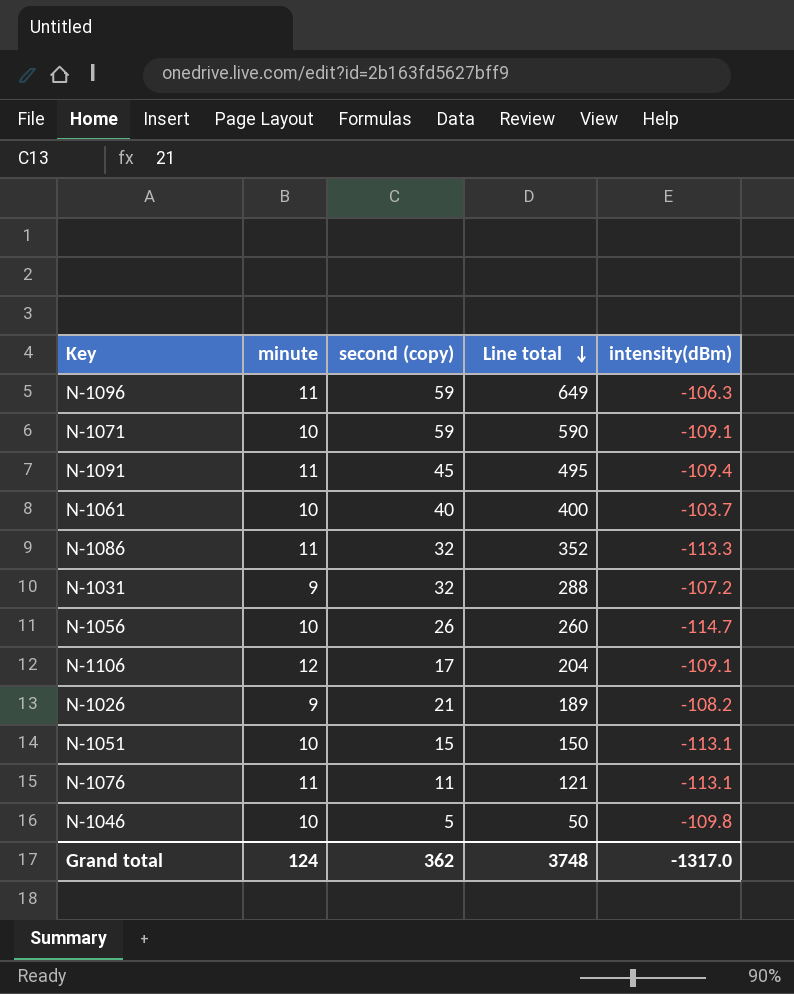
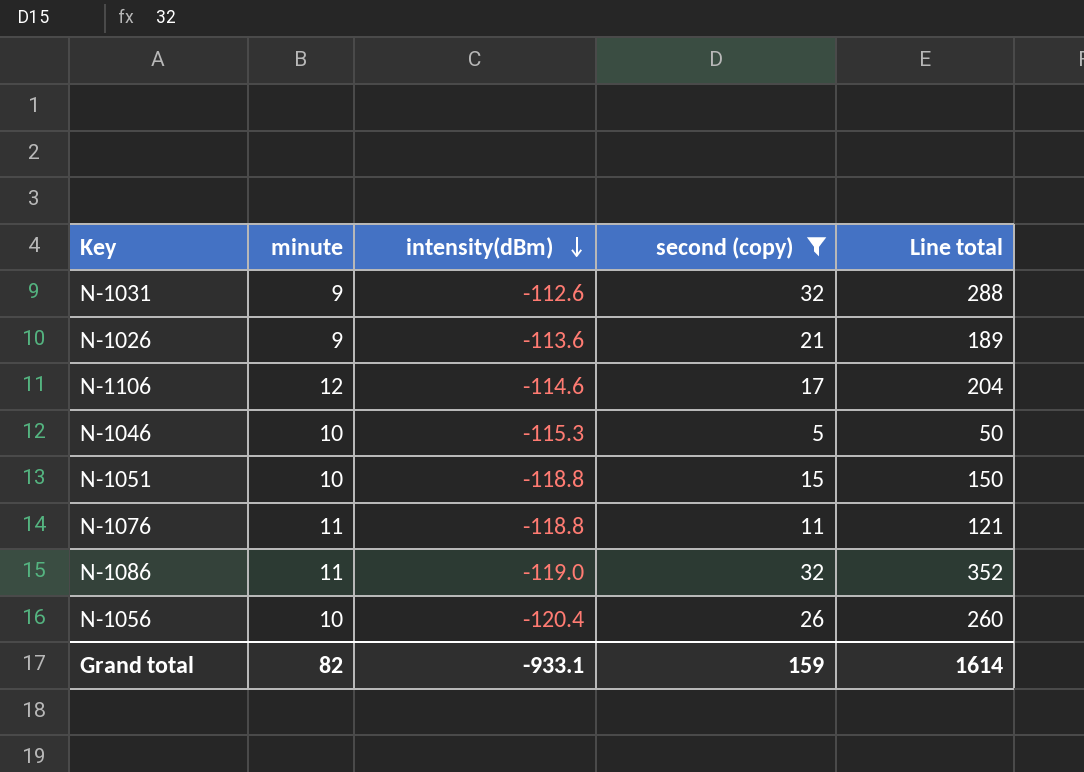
filter: none -> second (copy) <= 32
row order: Line total descending -> intensity(dBm) descending
column intensity(dBm) | position: 5 -> 3
N-1031 | intensity(dBm): -107.2 -> -112.6
N-1026 | intensity(dBm): -108.2 -> -113.6
N-1106 | intensity(dBm): -109.1 -> -114.6
N-1046 | intensity(dBm): -109.8 -> -115.3
N-1051 | intensity(dBm): -113.1 -> -118.8
N-1076 | intensity(dBm): -113.1 -> -118.8
N-1086 | intensity(dBm): -113.3 -> -119.0
N-1056 | intensity(dBm): -114.7 -> -120.4
Grand total | minute: 124 -> 82
Grand total | intensity(dBm): -1317.0 -> -933.1
Grand total | second (copy): 362 -> 159
Grand total | Line total: 3748 -> 1614

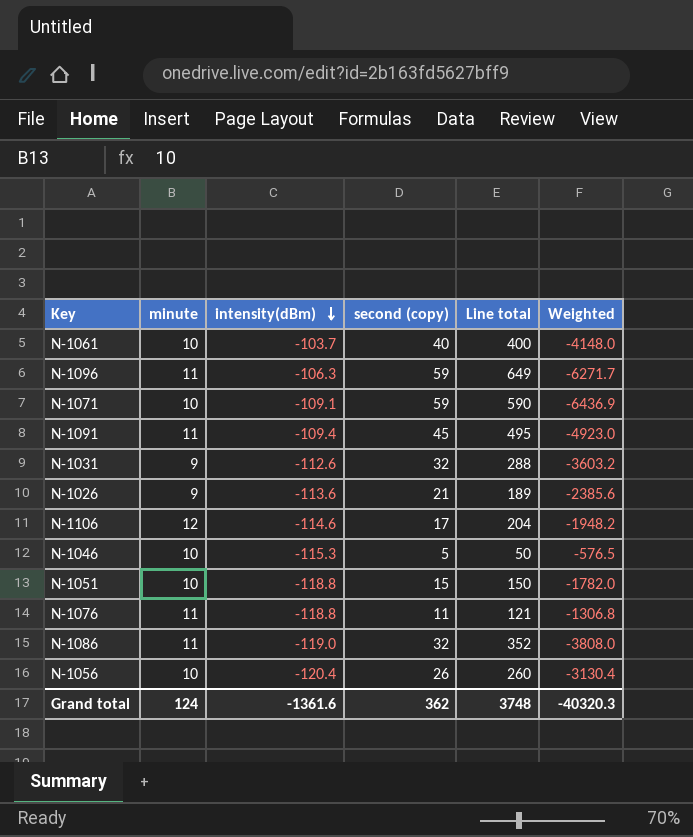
filter: second (copy) <= 32 -> none
column Weighted | formula: none -> [intensity(dBm)] * [second (copy)]
Grand total | minute: 82 -> 124
Grand total | intensity(dBm): -933.1 -> -1361.6
Grand total | second (copy): 159 -> 362
Grand total | Line total: 1614 -> 3748

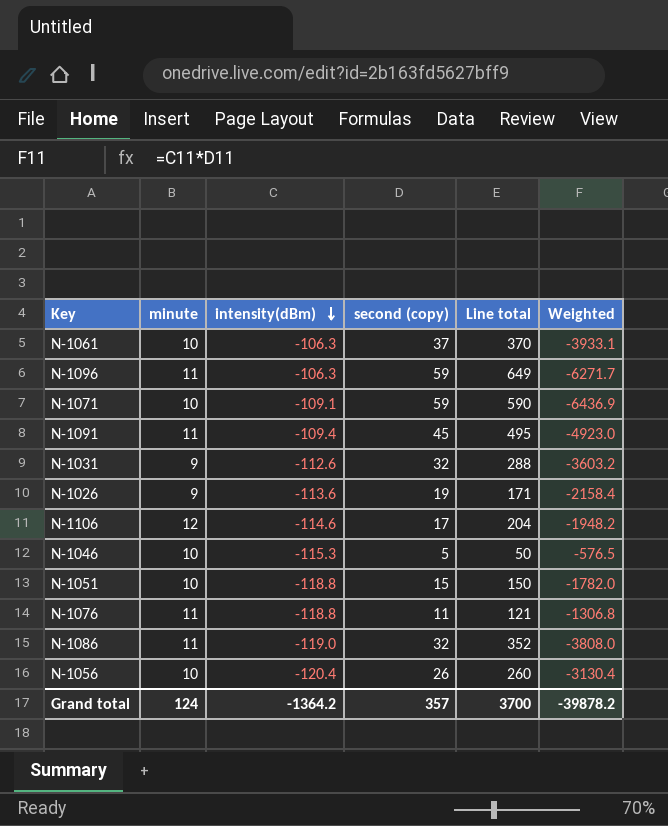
N-1061 | intensity(dBm): -103.7 -> -106.3
N-1061 | second (copy): 40 -> 37
N-1061 | Line total: 400 -> 370
N-1061 | Weighted: -4148.0 -> -3933.1
N-1026 | second (copy): 21 -> 19
N-1026 | Line total: 189 -> 171
N-1026 | Weighted: -2385.6 -> -2158.4
Grand total | intensity(dBm): -1361.6 -> -1364.2
Grand total | second (copy): 362 -> 357
Grand total | Line total: 3748 -> 3700
Grand total | Weighted: -40320.3 -> -39878.2

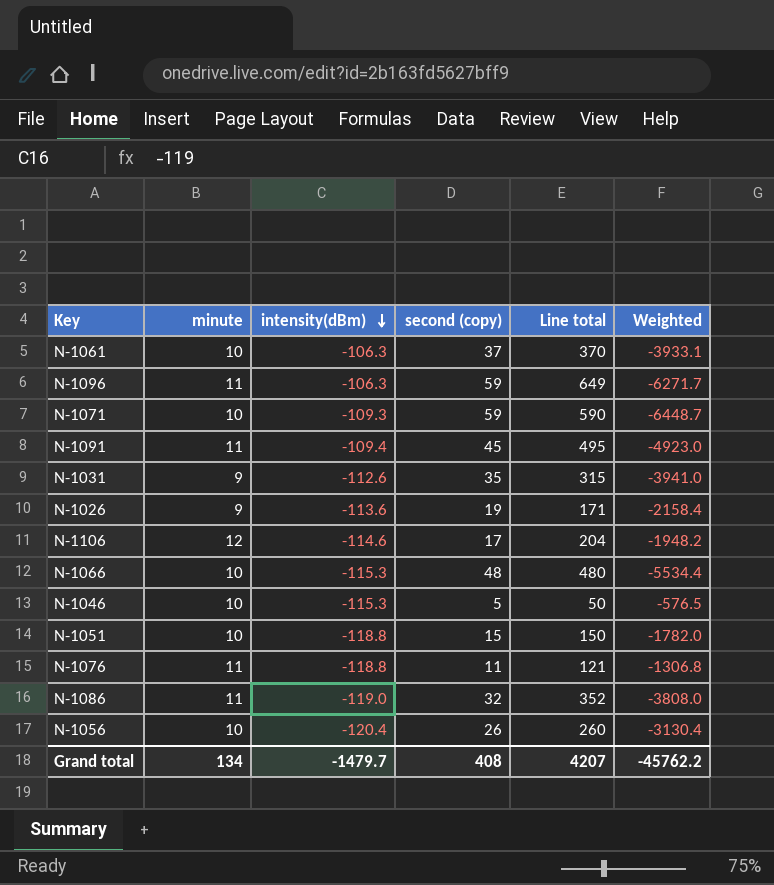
N-1071 | intensity(dBm): -109.1 -> -109.3
N-1071 | Weighted: -6436.9 -> -6448.7
N-1031 | second (copy): 32 -> 35
N-1031 | Line total: 288 -> 315
N-1031 | Weighted: -3603.2 -> -3941.0
row N-1066: none -> 10 | -115.3 | 48 | 480 | -5534.4
Grand total | minute: 124 -> 134
Grand total | intensity(dBm): -1364.2 -> -1479.7
Grand total | second (copy): 357 -> 408
Grand total | Line total: 3700 -> 4207
Grand total | Weighted: -39878.2 -> -45762.2

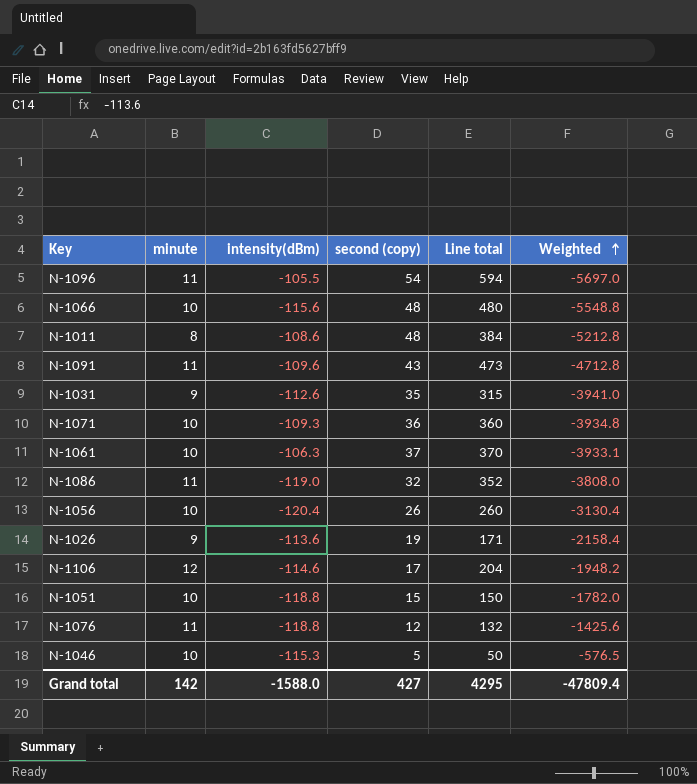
row order: intensity(dBm) descending -> Weighted ascending
N-1096 | intensity(dBm): -106.3 -> -105.5
N-1096 | second (copy): 59 -> 54
N-1096 | Line total: 649 -> 594
N-1096 | Weighted: -6271.7 -> -5697.0
N-1066 | intensity(dBm): -115.3 -> -115.6
N-1066 | Weighted: -5534.4 -> -5548.8
row N-1011: none -> 8 | -108.6 | 48 | 384 | -5212.8
N-1091 | intensity(dBm): -109.4 -> -109.6
N-1091 | second (copy): 45 -> 43
N-1091 | Line total: 495 -> 473
N-1091 | Weighted: -4923.0 -> -4712.8
N-1071 | second (copy): 59 -> 36
N-1071 | Line total: 590 -> 360
N-1071 | Weighted: -6448.7 -> -3934.8
N-1076 | second (copy): 11 -> 12
N-1076 | Line total: 121 -> 132
N-1076 | Weighted: -1306.8 -> -1425.6
Grand total | minute: 134 -> 142
Grand total | intensity(dBm): -1479.7 -> -1588.0
Grand total | second (copy): 408 -> 427
Grand total | Line total: 4207 -> 4295
Grand total | Weighted: -45762.2 -> -47809.4

